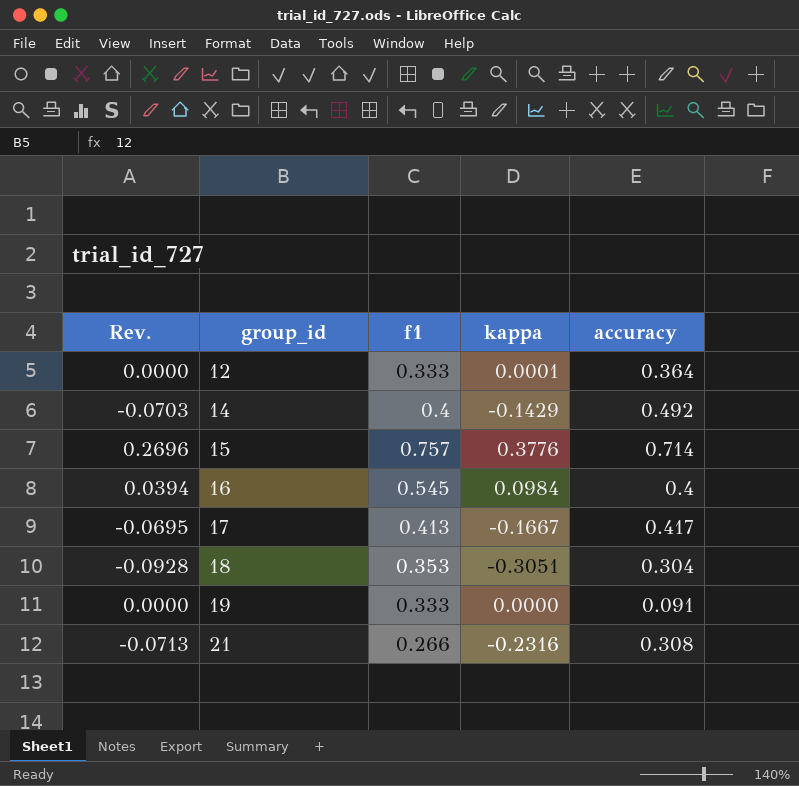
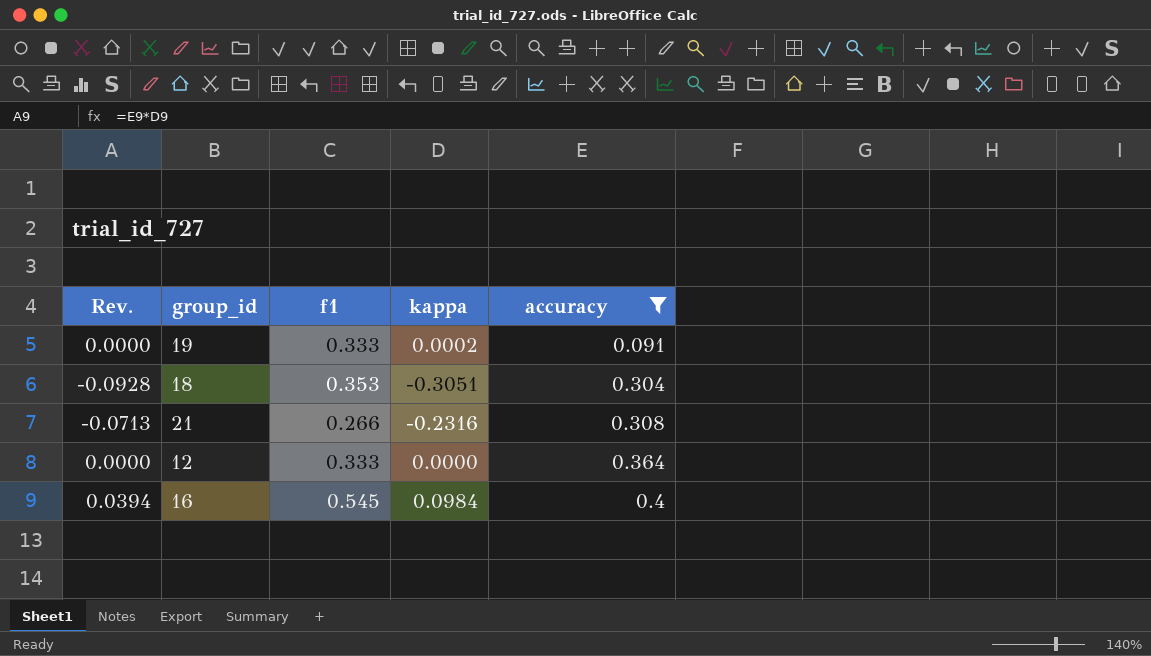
filter: none -> accuracy <= 0.4
row order: group_id ascending -> accuracy ascending
19 | kappa: 0.0000 -> 0.0002
12 | kappa: 0.0001 -> 0.0000

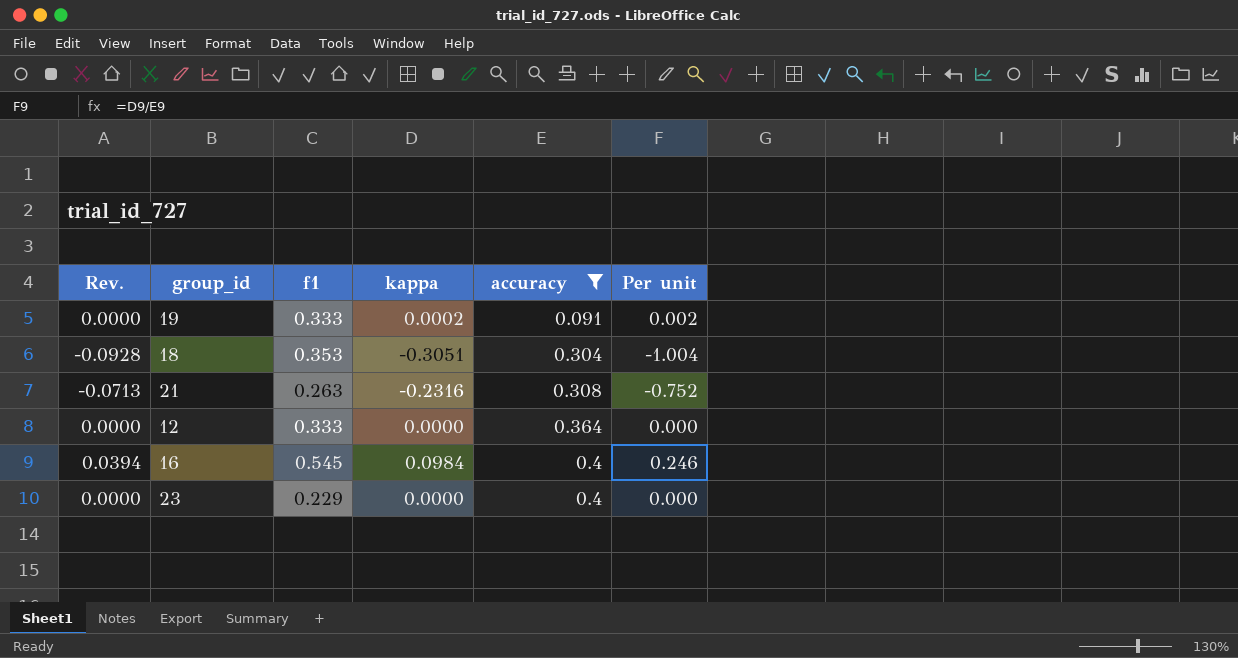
column Per unit | formula: none -> [kappa] / [accuracy]
21 | f1: 0.266 -> 0.263
row 23: none -> 0.0000 | 0.229 | 0.0000 | 0.4 | 0.000

